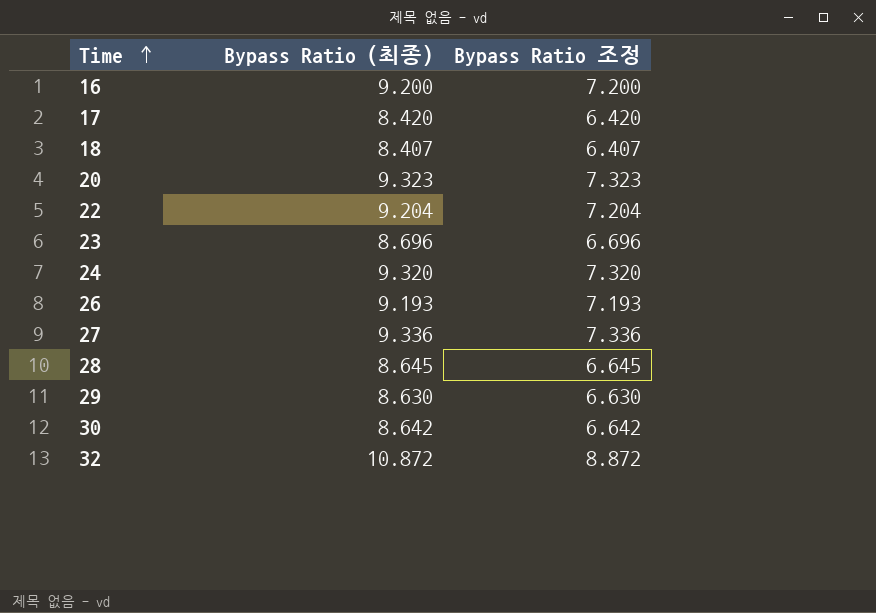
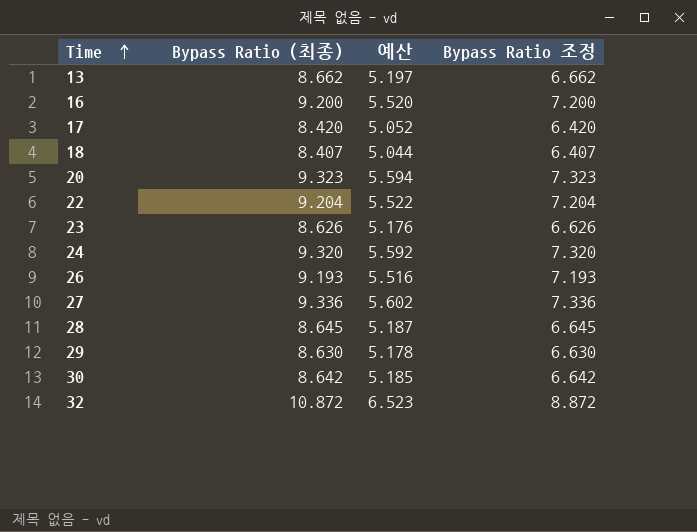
column 예산 | formula: none -> [Bypass Ratio (최종)] * 0.6
row 13: none -> 8.662 | 5.197 | 6.662
23 | Bypass Ratio (최종): 8.696 -> 8.626
23 | Bypass Ratio 조정: 6.696 -> 6.626

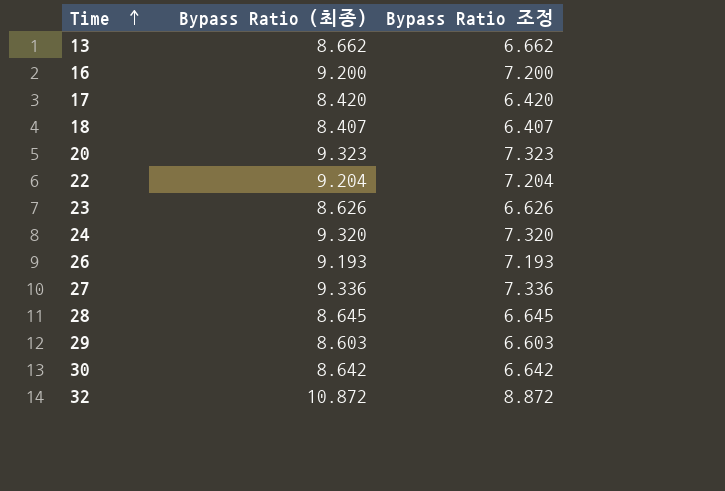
column 예산 | formula: [Bypass Ratio (최종)] * 0.6 -> none
29 | Bypass Ratio (최종): 8.630 -> 8.603
29 | Bypass Ratio 조정: 6.630 -> 6.603

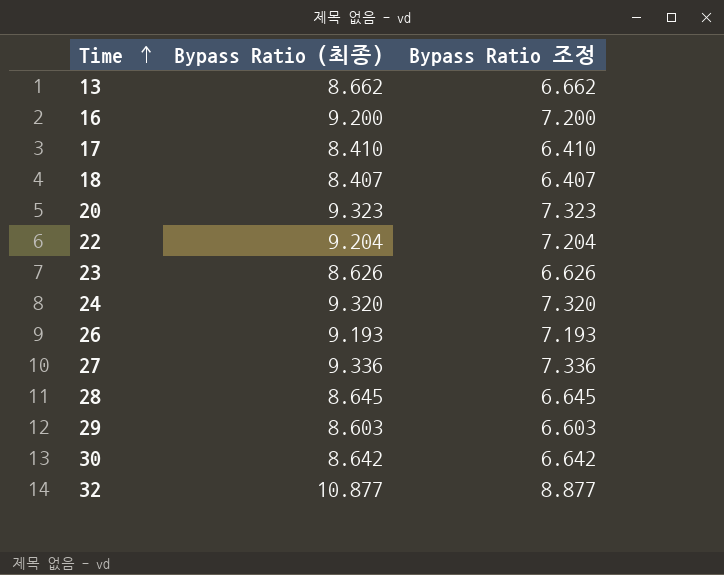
17 | Bypass Ratio (최종): 8.420 -> 8.410
17 | Bypass Ratio 조정: 6.420 -> 6.410
32 | Bypass Ratio (최종): 10.872 -> 10.877
32 | Bypass Ratio 조정: 8.872 -> 8.877

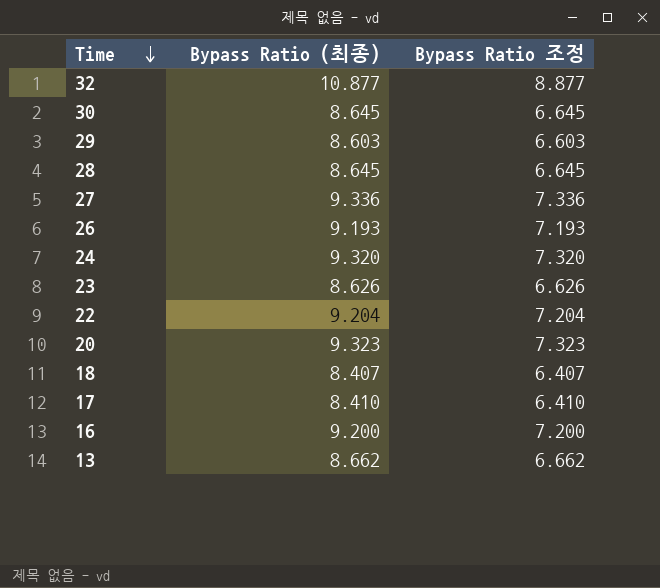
row order: Time ascending -> Time descending
30 | Bypass Ratio (최종): 8.642 -> 8.645
30 | Bypass Ratio 조정: 6.642 -> 6.645

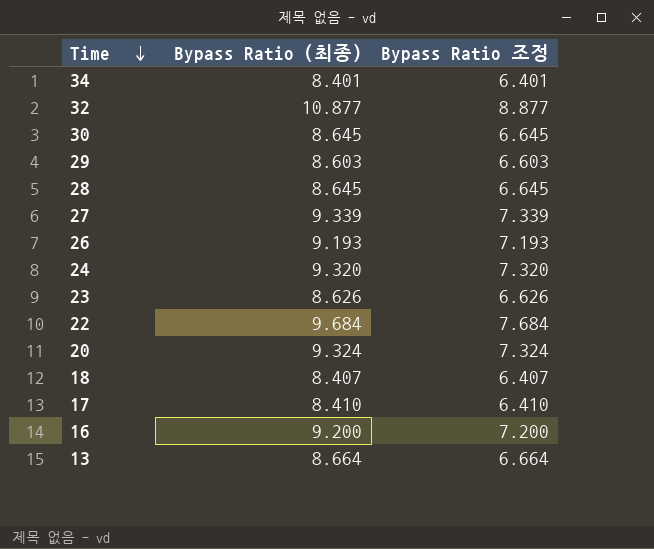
row 34: none -> 8.401 | 6.401
27 | Bypass Ratio (최종): 9.336 -> 9.339
27 | Bypass Ratio 조정: 7.336 -> 7.339
22 | Bypass Ratio (최종): 9.204 -> 9.684
22 | Bypass Ratio 조정: 7.204 -> 7.684
20 | Bypass Ratio (최종): 9.323 -> 9.324
20 | Bypass Ratio 조정: 7.323 -> 7.324
13 | Bypass Ratio (최종): 8.662 -> 8.664
13 | Bypass Ratio 조정: 6.662 -> 6.664

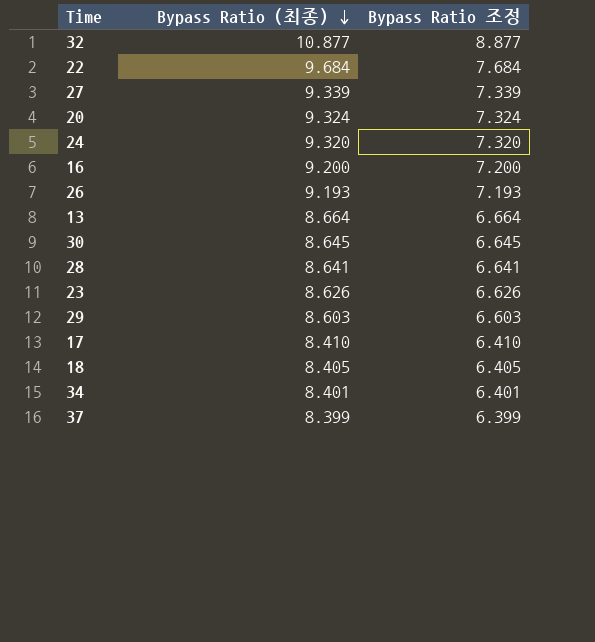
row order: Time descending -> Bypass Ratio (최종) descending
28 | Bypass Ratio (최종): 8.645 -> 8.641
28 | Bypass Ratio 조정: 6.645 -> 6.641
18 | Bypass Ratio (최종): 8.407 -> 8.405
18 | Bypass Ratio 조정: 6.407 -> 6.405
row 37: none -> 8.399 | 6.399

